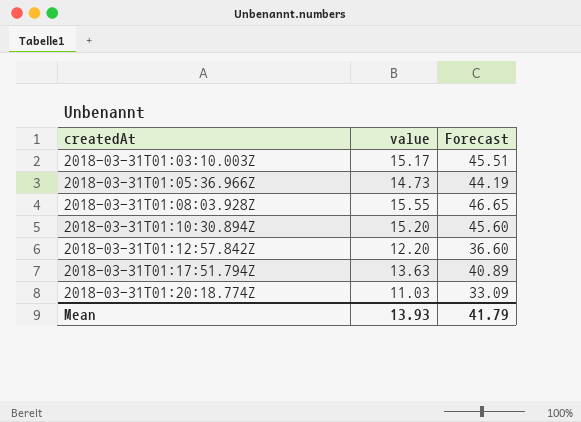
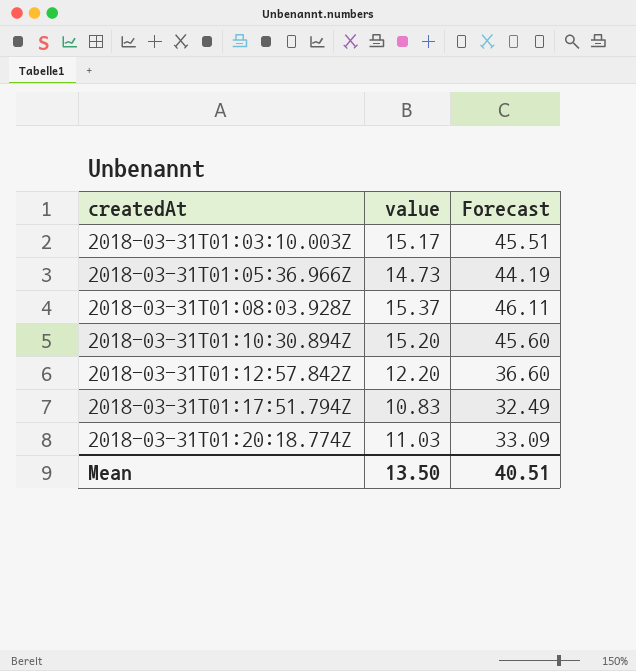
2018-03-31T01:08:03.928Z | value: 15.55 -> 15.37
2018-03-31T01:08:03.928Z | Forecast: 46.65 -> 46.11
2018-03-31T01:17:51.794Z | value: 13.63 -> 10.83
2018-03-31T01:17:51.794Z | Forecast: 40.89 -> 32.49
Mean | value: 13.93 -> 13.50
Mean | Forecast: 41.79 -> 40.51

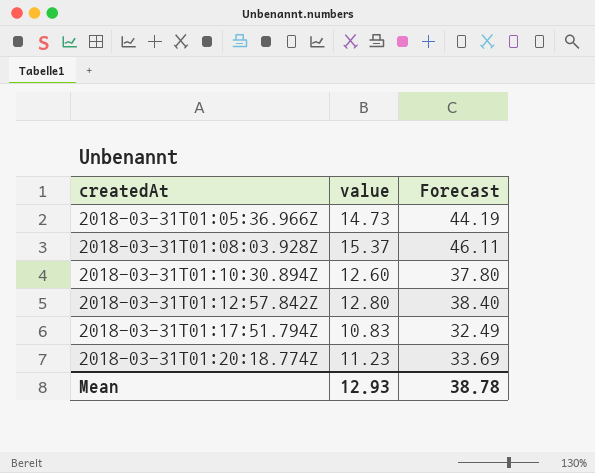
row 2018-03-31T01:03:10.003Z: 15.17 | 45.51 -> none
2018-03-31T01:10:30.894Z | value: 15.20 -> 12.60
2018-03-31T01:10:30.894Z | Forecast: 45.60 -> 37.80
2018-03-31T01:12:57.842Z | value: 12.20 -> 12.80
2018-03-31T01:12:57.842Z | Forecast: 36.60 -> 38.40
2018-03-31T01:20:18.774Z | value: 11.03 -> 11.23
2018-03-31T01:20:18.774Z | Forecast: 33.09 -> 33.69
Mean | value: 13.50 -> 12.93
Mean | Forecast: 40.51 -> 38.78

